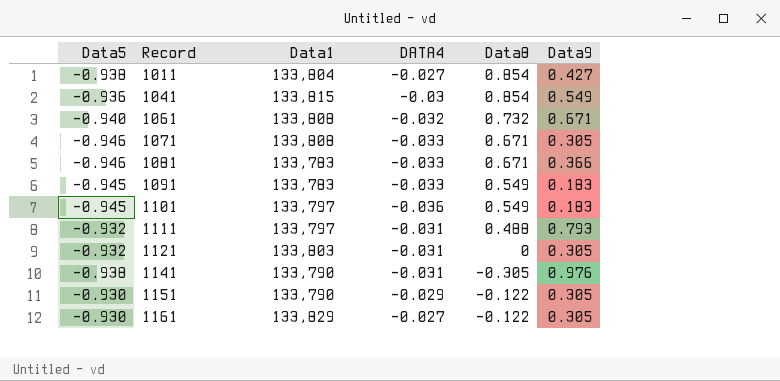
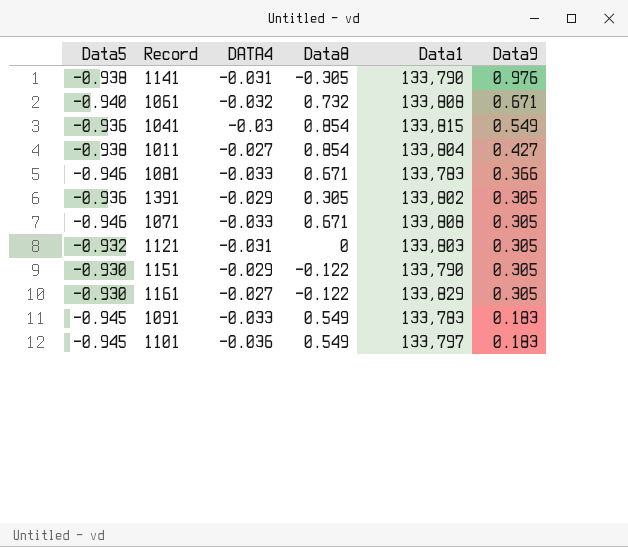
row order: Record ascending -> Data9 descending
column Data1 | position: 3 -> 5
row 1111: -0.932 | 133,797 | -0.031 | 0.488 | 0.793 -> none
row 1391: none -> -0.936 | -0.029 | 0.305 | 133,802 | 0.305

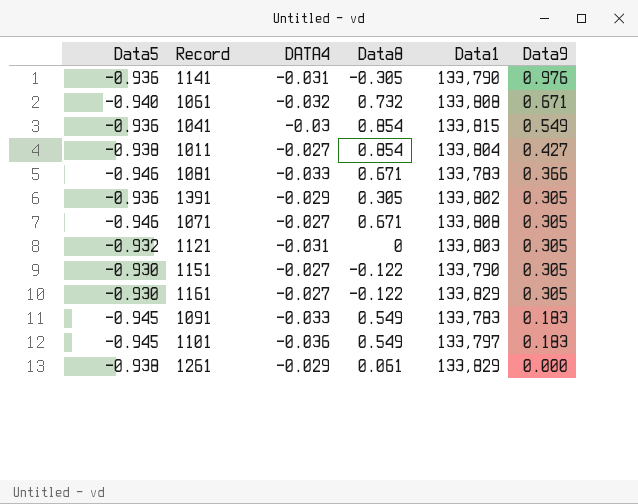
1141 | Data5: -0.938 -> -0.936
1071 | DATA4: -0.033 -> -0.027
1151 | DATA4: -0.029 -> -0.027
row 1261: none -> -0.938 | -0.029 | 0.061 | 133,829 | 0.000

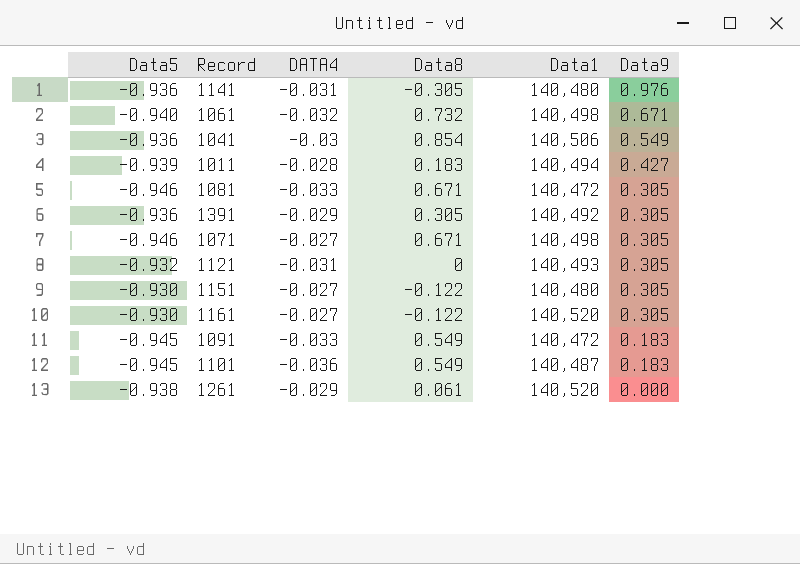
1141 | Data1: 133,790 -> 140,480
1061 | Data1: 133,808 -> 140,498
1041 | Data1: 133,815 -> 140,506
1011 | Data5: -0.938 -> -0.939
1011 | DATA4: -0.027 -> -0.028
1011 | Data8: 0.854 -> 0.183
1011 | Data1: 133,804 -> 140,494
1081 | Data1: 133,783 -> 140,472
1081 | Data9: 0.366 -> 0.305
1391 | Data1: 133,802 -> 140,492
1071 | Data1: 133,808 -> 140,498
1121 | Data1: 133,803 -> 140,493
1151 | Data1: 133,790 -> 140,480
1161 | Data1: 133,829 -> 140,520
1091 | Data1: 133,783 -> 140,472
1101 | Data1: 133,797 -> 140,487
1261 | Data1: 133,829 -> 140,520

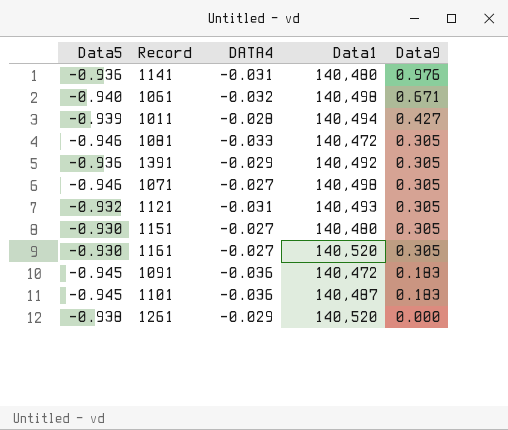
column Data8 | position: 4 -> none
row 1041: -0.936 | -0.03 | 0.854 | 140,506 | 0.549 -> none
1091 | DATA4: -0.033 -> -0.036

